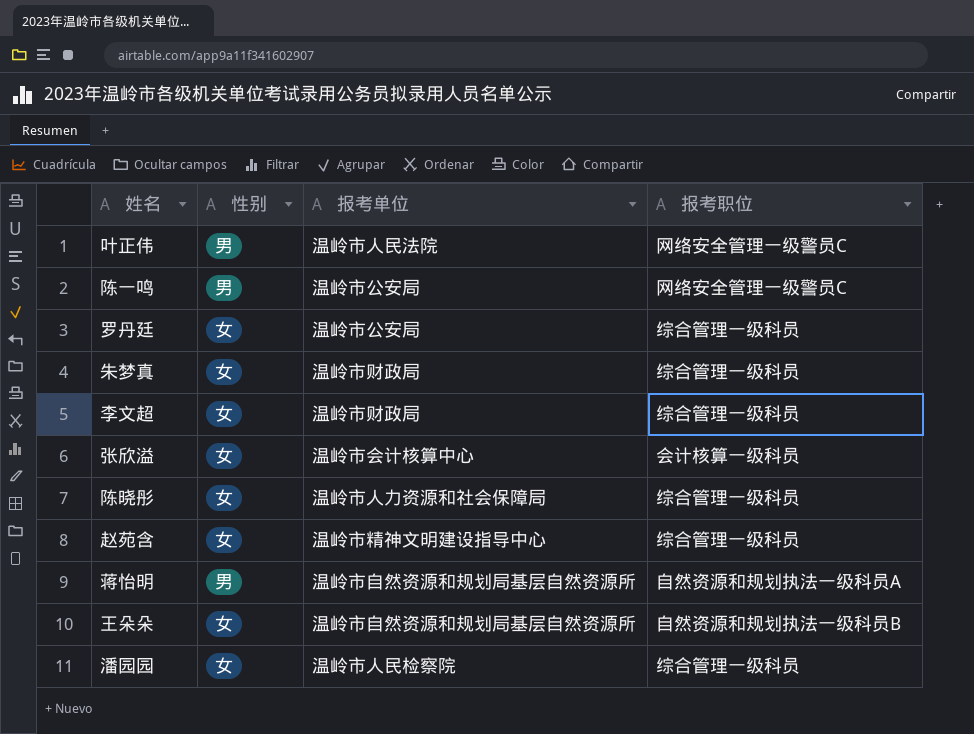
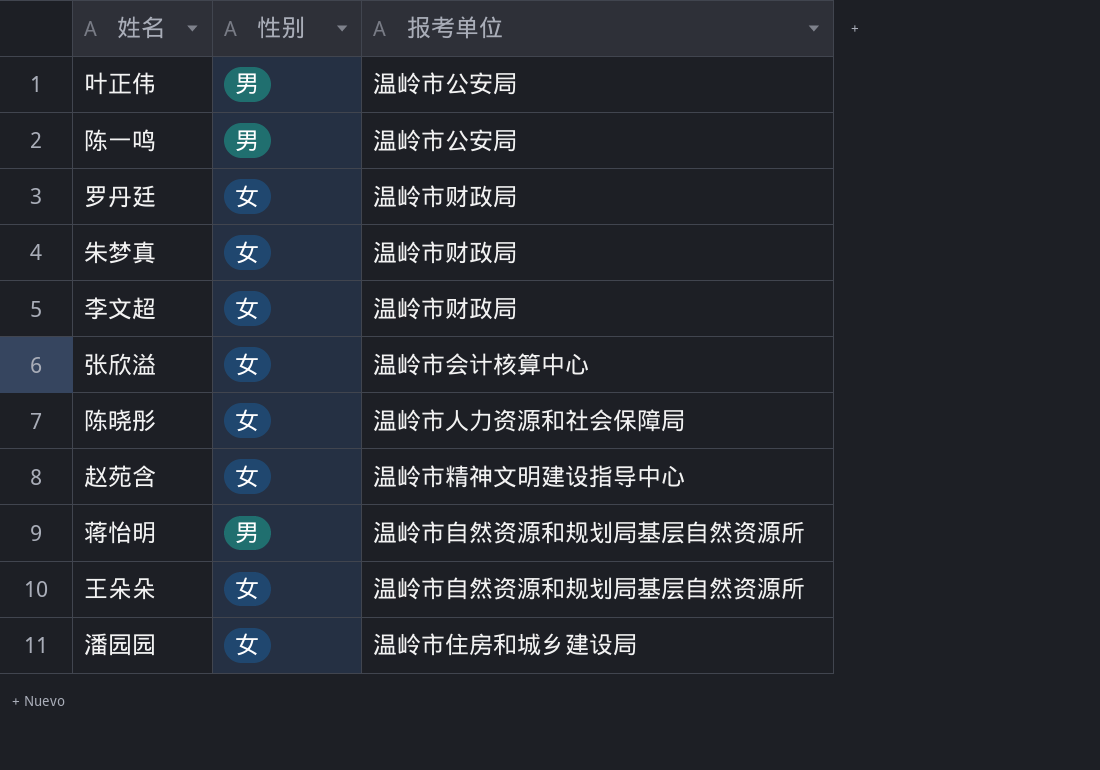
column 报考职位 | position: 4 -> none
叶正伟 | 报考单位: 温岭市人民法院 -> 温岭市公安局
罗丹廷 | 报考单位: 温岭市公安局 -> 温岭市财政局
潘园园 | 报考单位: 温岭市人民检察院 -> 温岭市住房和城乡建设局

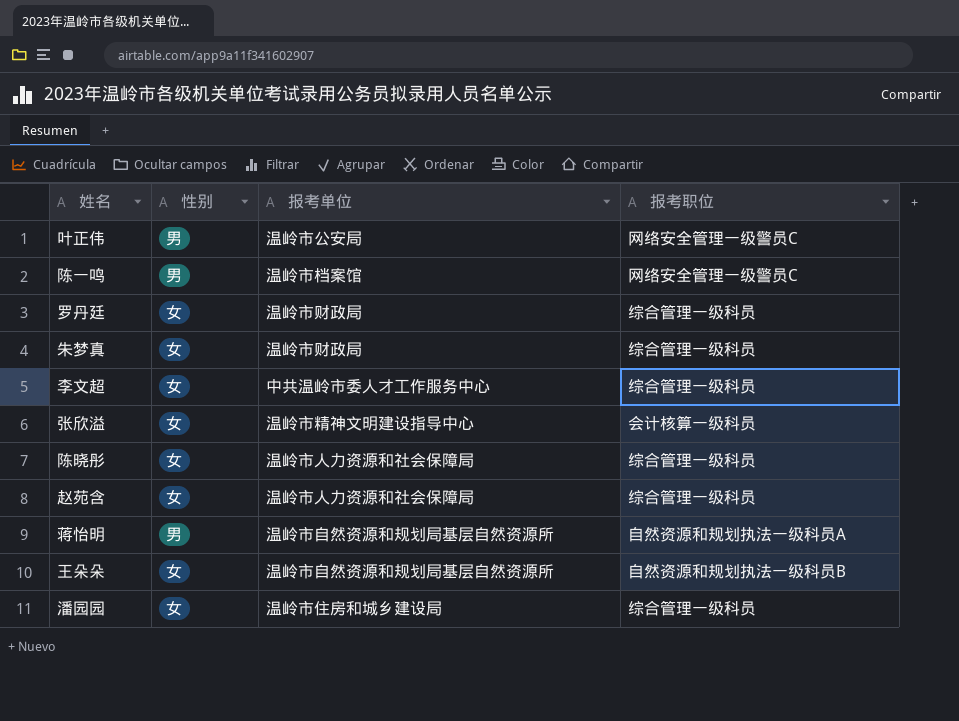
column 报考职位 | position: none -> 4
陈一鸣 | 报考单位: 温岭市公安局 -> 温岭市档案馆
李文超 | 报考单位: 温岭市财政局 -> 中共温岭市委人才工作服务中心
张欣溢 | 报考单位: 温岭市会计核算中心 -> 温岭市精神文明建设指导中心
赵苑含 | 报考单位: 温岭市精神文明建设指导中心 -> 温岭市人力资源和社会保障局

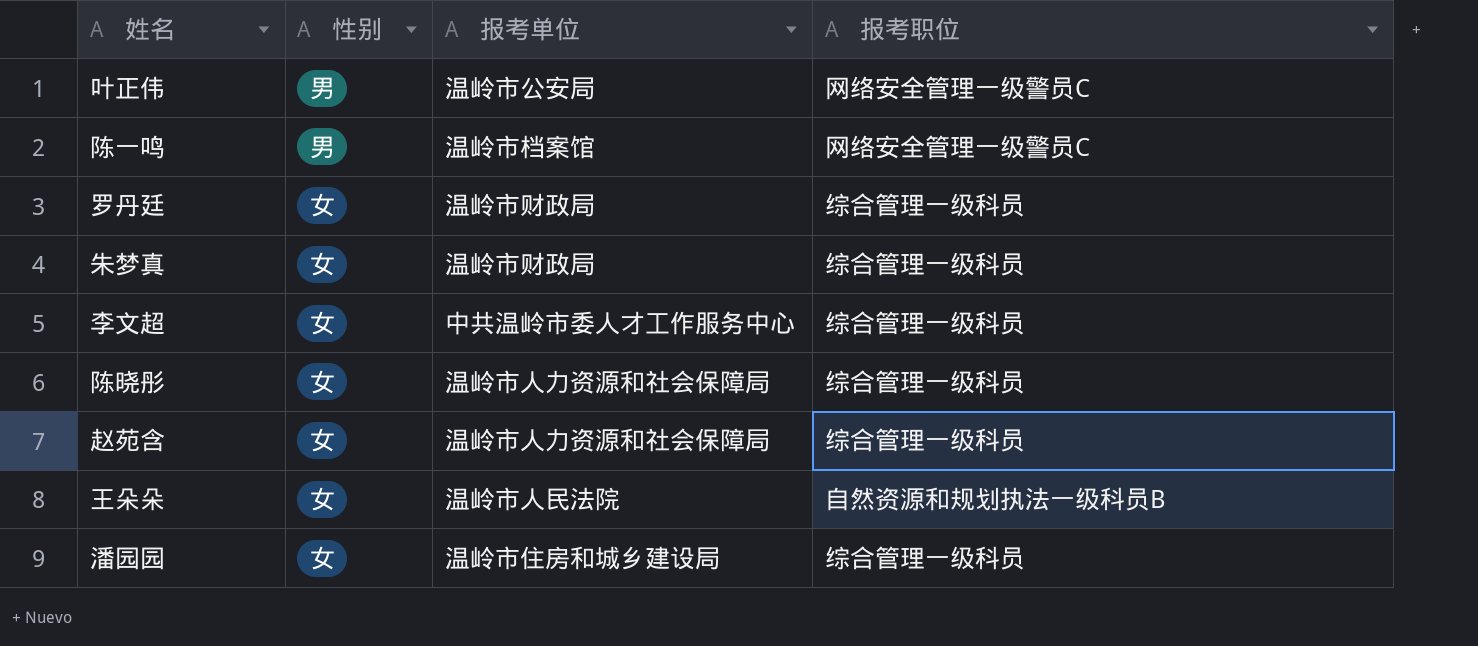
row 张欣溢: 女 | 温岭市精神文明建设指导中心 | 会计核算一级科员 -> none
row 蒋怡明: 男 | 温岭市自然资源和规划局基层自然资源所 | 自然资源和规划执法一级科员A -> none
王朵朵 | 报考单位: 温岭市自然资源和规划局基层自然资源所 -> 温岭市人民法院

